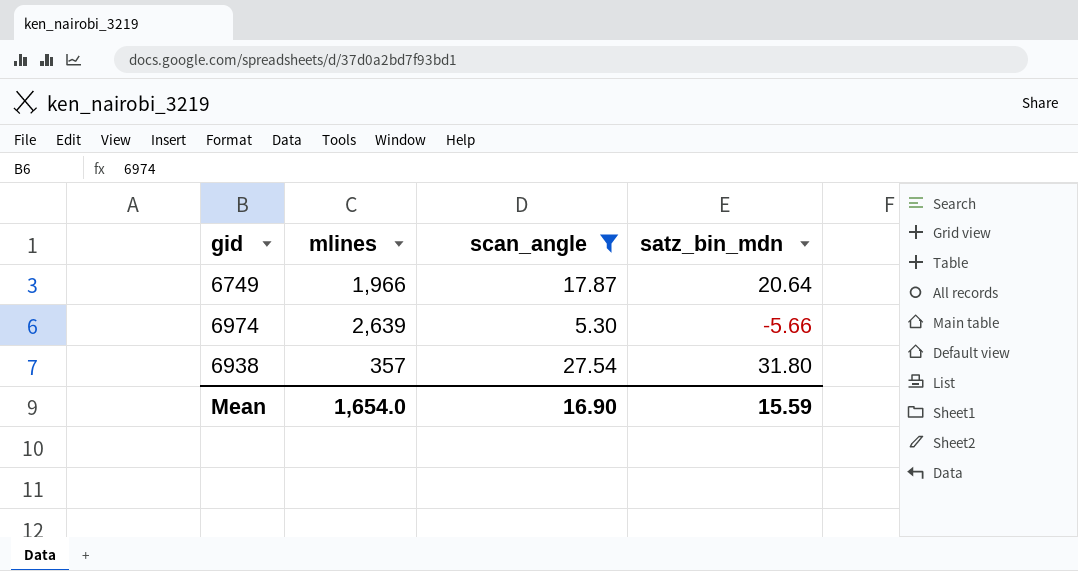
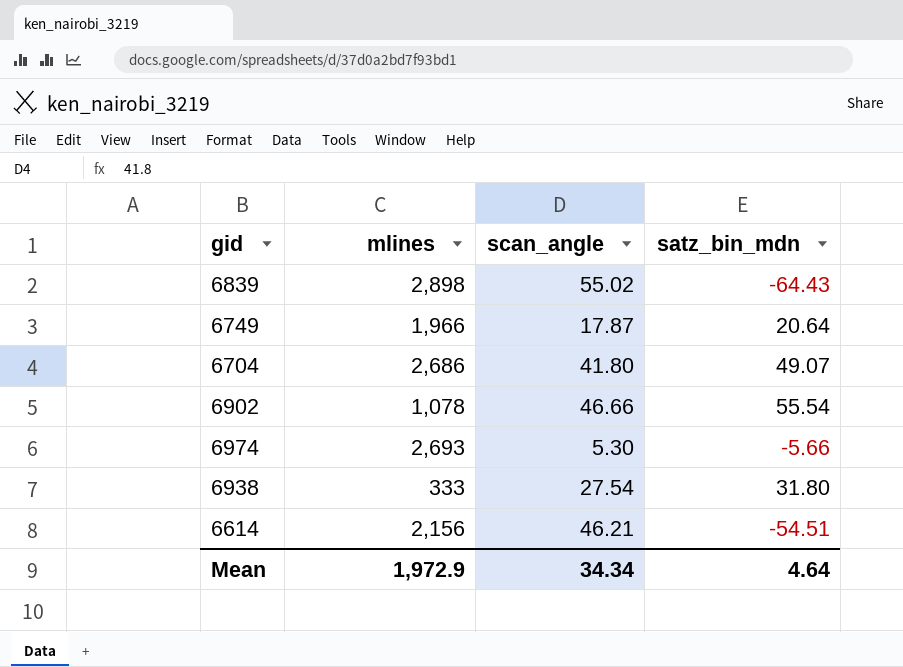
filter: scan_angle <= 27.54 -> none
6974 | mlines: 2,639 -> 2,693
6938 | mlines: 357 -> 333
Mean | mlines: 1,654.0 -> 1,972.9
Mean | scan_angle: 16.90 -> 34.34
Mean | satz_bin_mdn: 15.59 -> 4.64

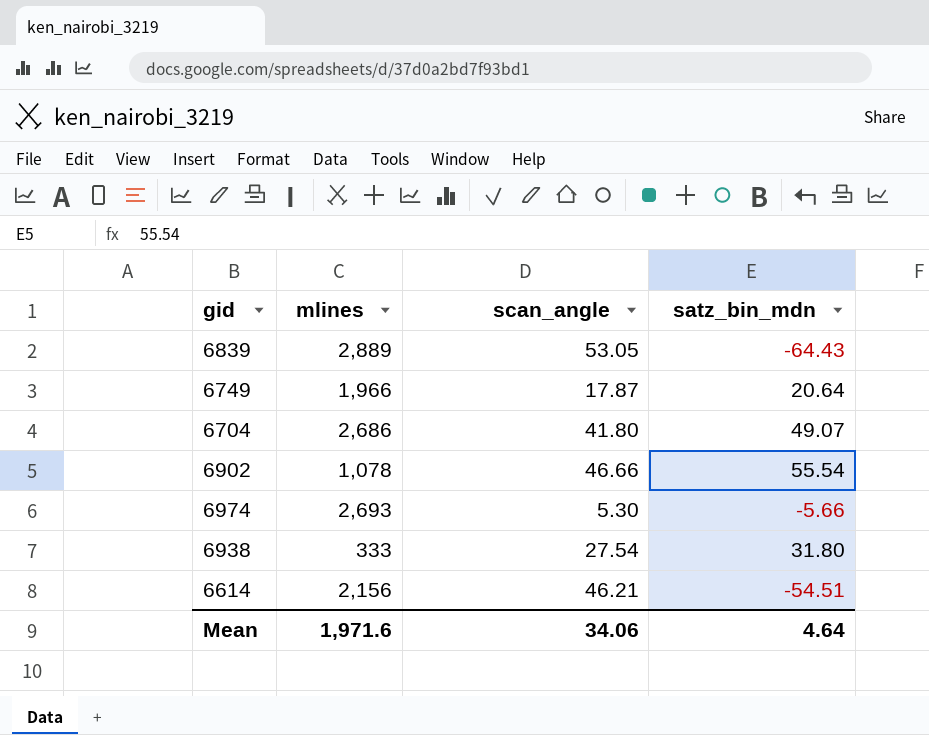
6839 | mlines: 2,898 -> 2,889
6839 | scan_angle: 55.02 -> 53.05
Mean | mlines: 1,972.9 -> 1,971.6
Mean | scan_angle: 34.34 -> 34.06

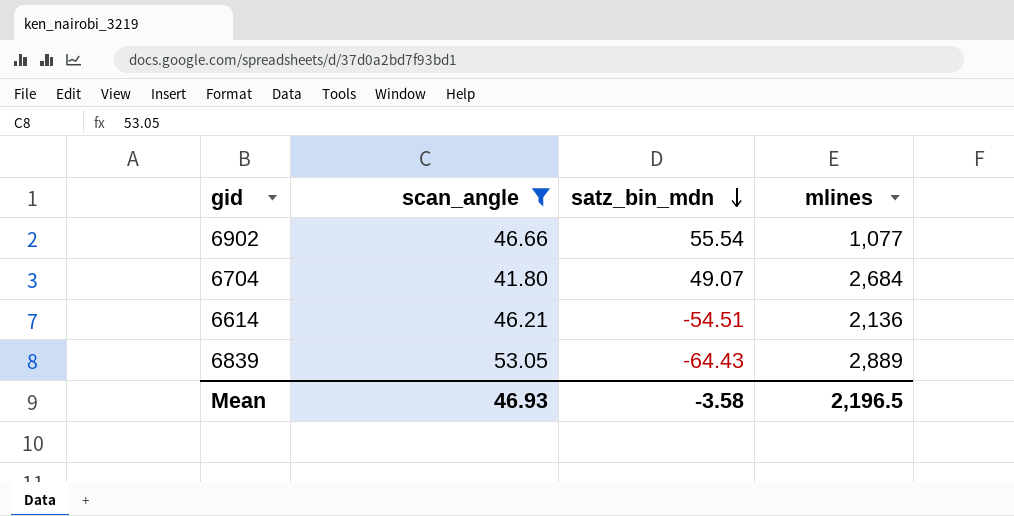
filter: none -> scan_angle >= 41.80
row order: none -> satz_bin_mdn descending
column mlines | position: 2 -> 4
6902 | mlines: 1,078 -> 1,077
6704 | mlines: 2,686 -> 2,684
6614 | mlines: 2,156 -> 2,136
Mean | scan_angle: 34.06 -> 46.93
Mean | satz_bin_mdn: 4.64 -> -3.58
Mean | mlines: 1,971.6 -> 2,196.5

